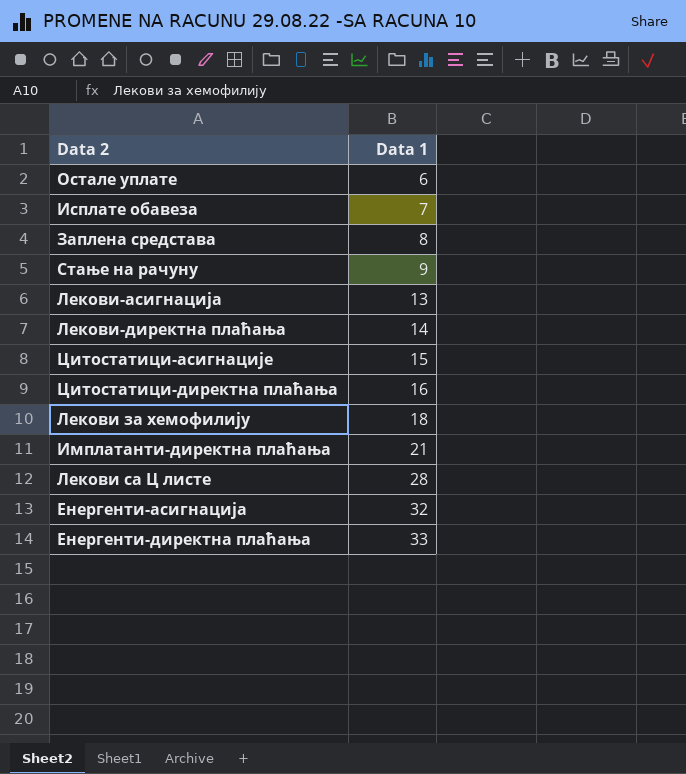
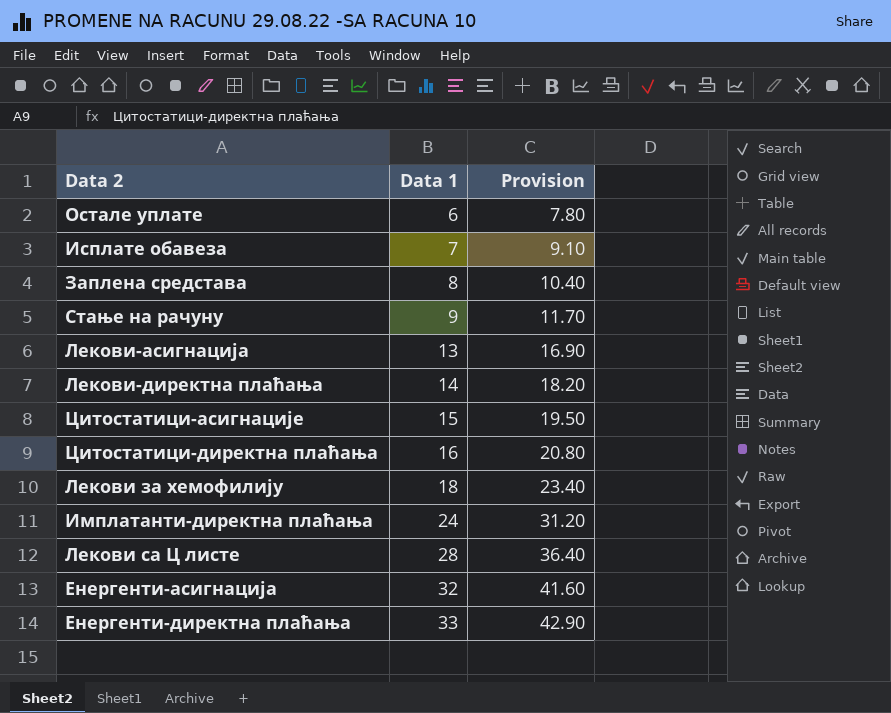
column Provision | formula: none -> [Data 1] * 1.3
Имплатанти-директна плаћања | Data 1: 21 -> 24

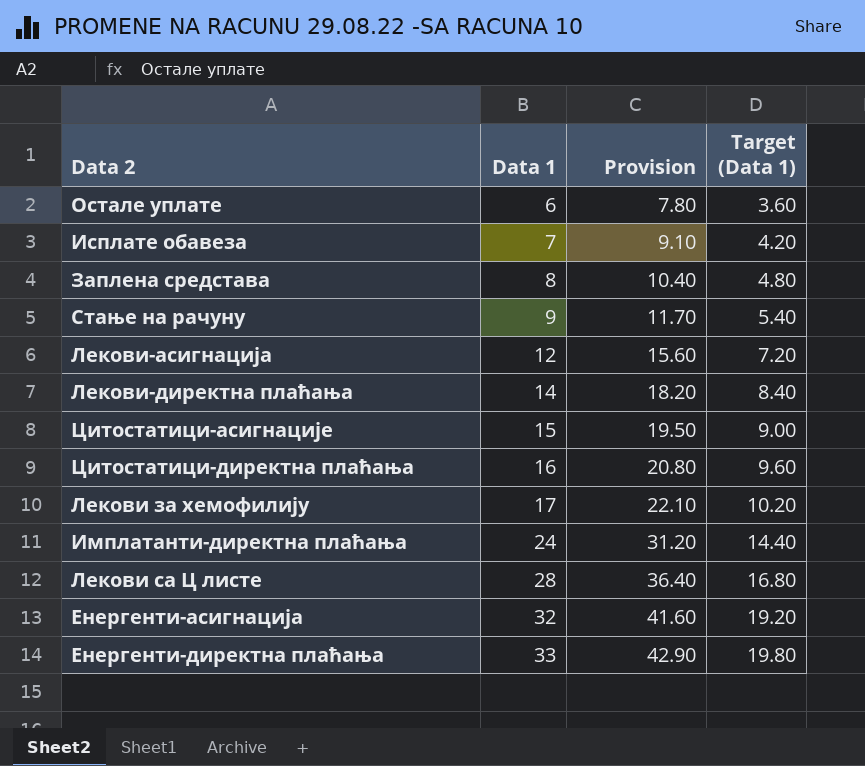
column Target (Data 1) | formula: none -> [Data 1] * 0.6
Лекови-асигнација | Data 1: 13 -> 12
Лекови-асигнација | Provision: 16.90 -> 15.60
Лекови за хемофилију | Data 1: 18 -> 17
Лекови за хемофилију | Provision: 23.40 -> 22.10

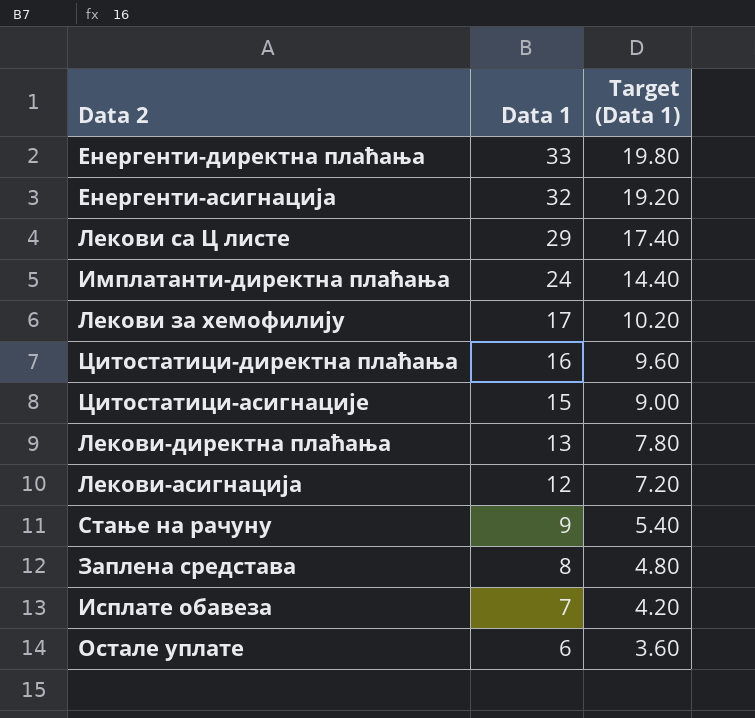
row order: Data 1 ascending -> Data 1 descending
column Provision | formula: [Data 1] * 1.3 -> none
Лекови са Ц листе | Data 1: 28 -> 29
Лекови са Ц листе | Target (Data 1): 16.80 -> 17.40
Лекови-директна плаћања | Data 1: 14 -> 13
Лекови-директна плаћања | Target (Data 1): 8.40 -> 7.80

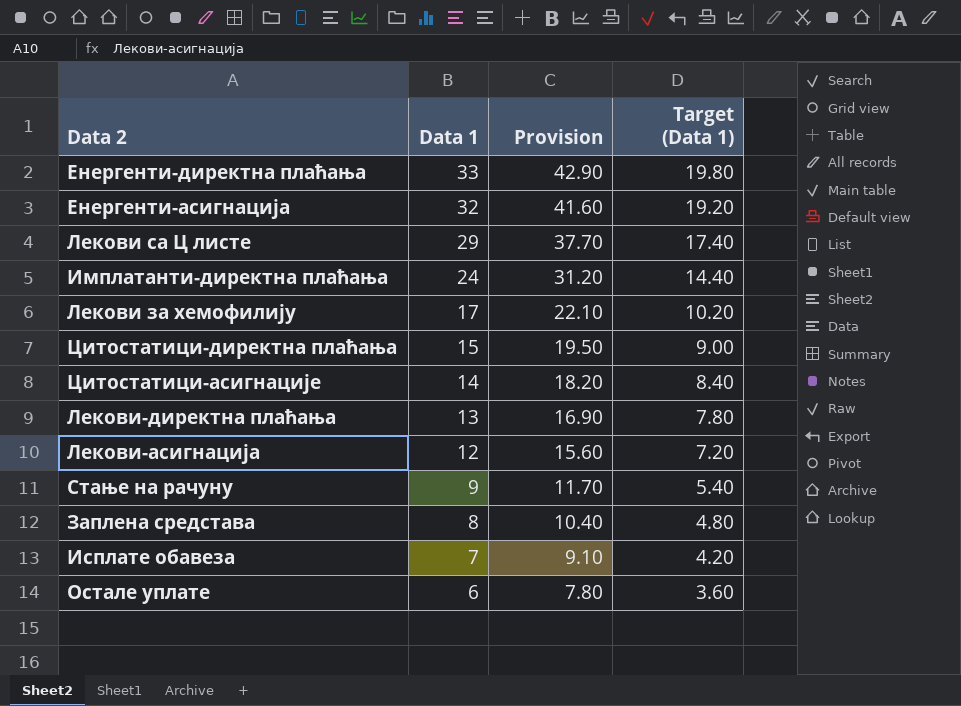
column Provision | formula: none -> [Data 1] * 1.3
Цитостатици-директна плаћања | Data 1: 16 -> 15
Цитостатици-директна плаћања | Target (Data 1): 9.60 -> 9.00
Цитостатици-асигнације | Data 1: 15 -> 14
Цитостатици-асигнације | Target (Data 1): 9.00 -> 8.40

